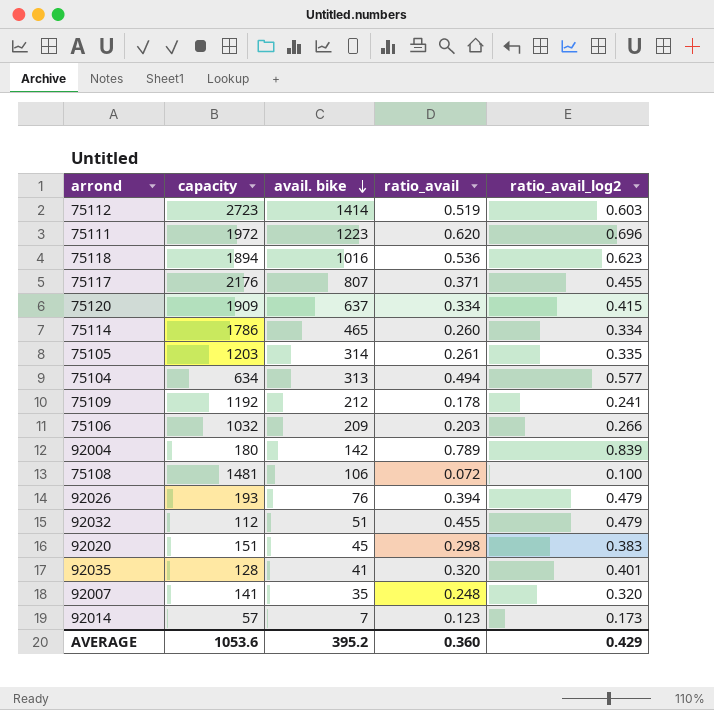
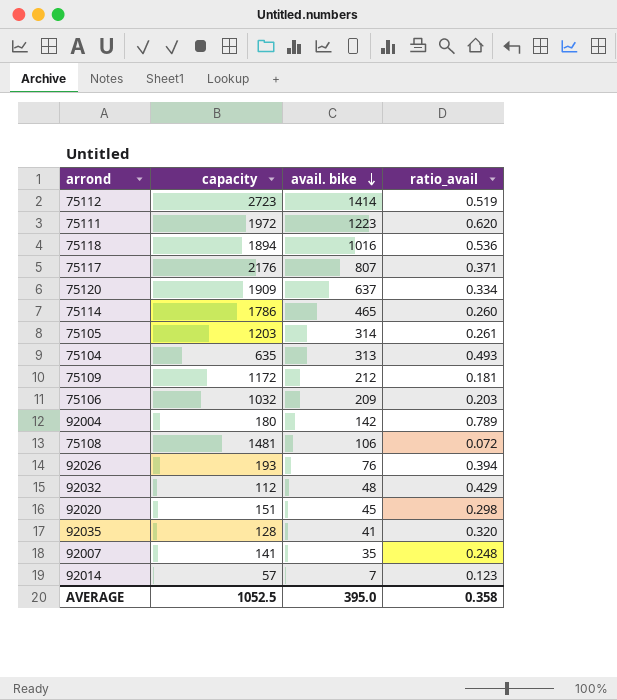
column ratio_avail_log2 | position: 5 -> none
75104 | capacity: 634 -> 635
75104 | ratio_avail: 0.494 -> 0.493
75109 | capacity: 1192 -> 1172
75109 | ratio_avail: 0.178 -> 0.181
92032 | avail. bike: 51 -> 48
92032 | ratio_avail: 0.455 -> 0.429
AVERAGE | capacity: 1053.6 -> 1052.5
AVERAGE | avail. bike: 395.2 -> 395.0
AVERAGE | ratio_avail: 0.360 -> 0.358

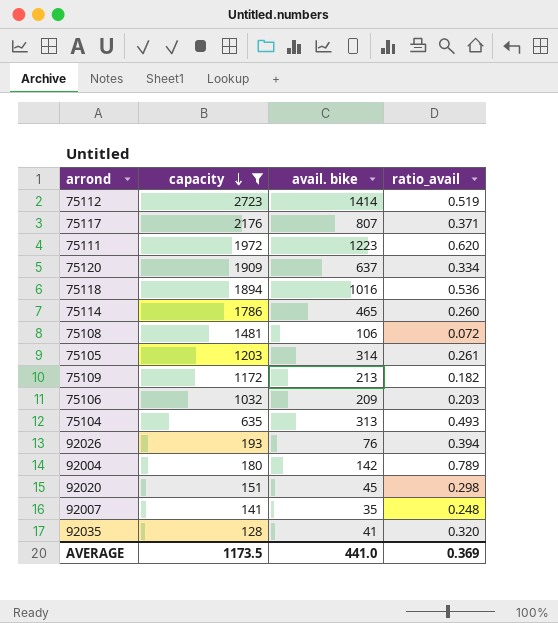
filter: none -> capacity >= 128
row order: avail. bike descending -> capacity descending
75109 | avail. bike: 212 -> 213
75109 | ratio_avail: 0.181 -> 0.182
AVERAGE | capacity: 1052.5 -> 1173.5
AVERAGE | avail. bike: 395.0 -> 441.0
AVERAGE | ratio_avail: 0.358 -> 0.369

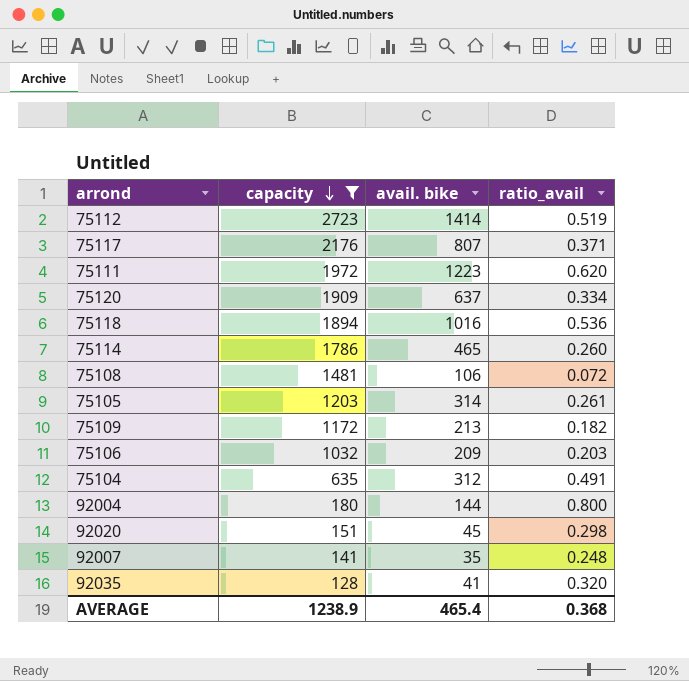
row 92026: 193 | 76 | 0.394 -> none
75104 | avail. bike: 313 -> 312
75104 | ratio_avail: 0.493 -> 0.491
92004 | avail. bike: 142 -> 144
92004 | ratio_avail: 0.789 -> 0.800
AVERAGE | capacity: 1173.5 -> 1238.9
AVERAGE | avail. bike: 441.0 -> 465.4
AVERAGE | ratio_avail: 0.369 -> 0.368

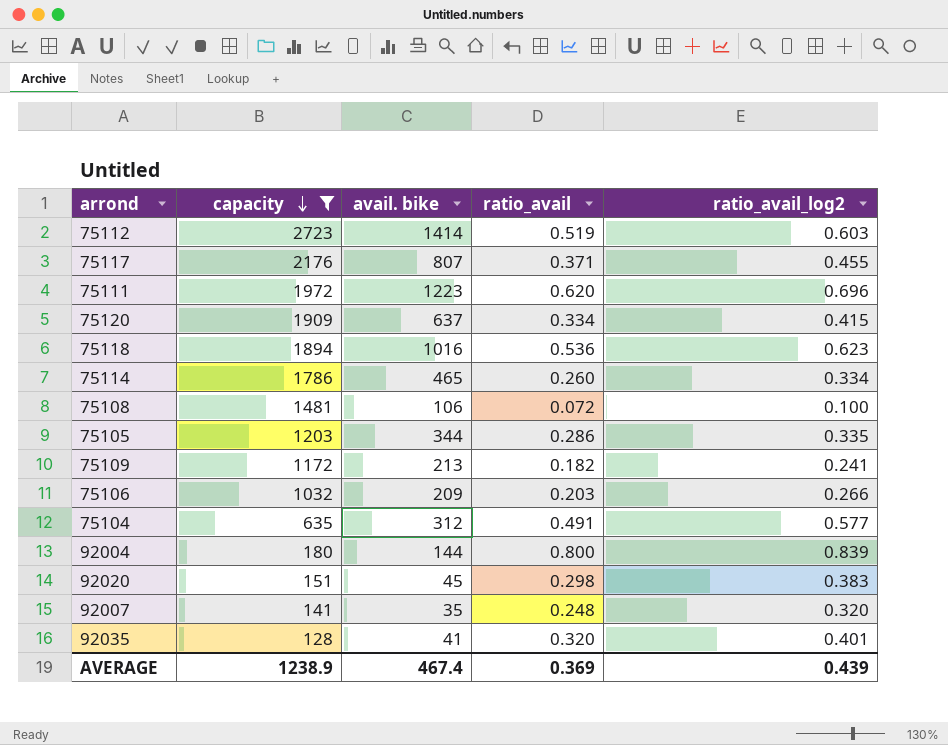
column ratio_avail_log2 | position: none -> 5
75105 | avail. bike: 314 -> 344
75105 | ratio_avail: 0.261 -> 0.286
AVERAGE | avail. bike: 465.4 -> 467.4
AVERAGE | ratio_avail: 0.368 -> 0.369

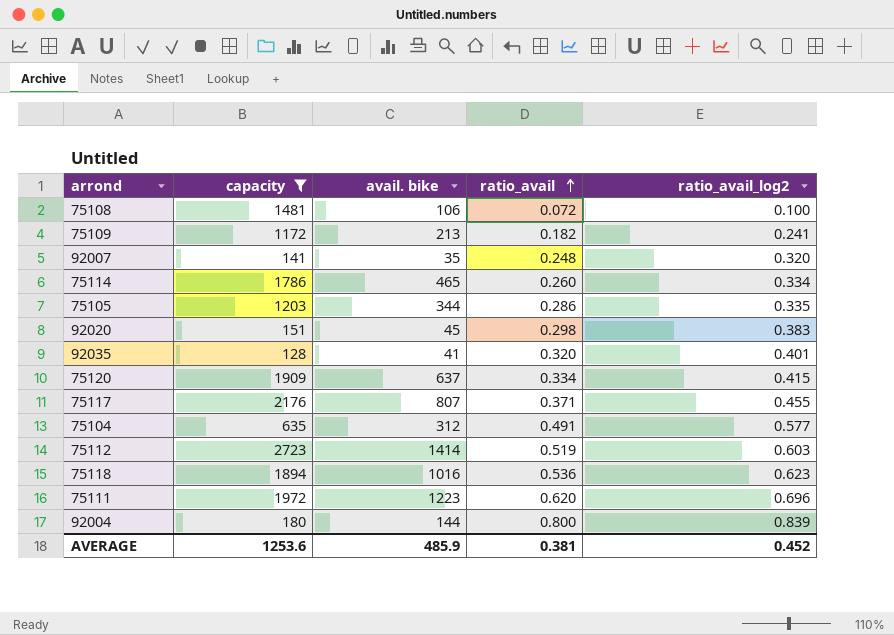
row order: capacity descending -> ratio_avail ascending
row 75106: 1032 | 209 | 0.203 | 0.266 -> none
AVERAGE | capacity: 1238.9 -> 1253.6
AVERAGE | avail. bike: 467.4 -> 485.9
AVERAGE | ratio_avail: 0.369 -> 0.381
AVERAGE | ratio_avail_log2: 0.439 -> 0.452

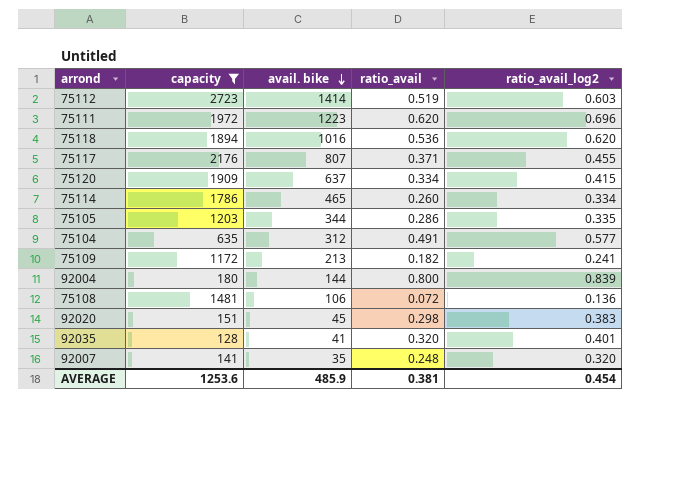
row order: ratio_avail ascending -> avail. bike descending
75118 | ratio_avail_log2: 0.623 -> 0.620
75108 | ratio_avail_log2: 0.100 -> 0.136
AVERAGE | ratio_avail_log2: 0.452 -> 0.454

